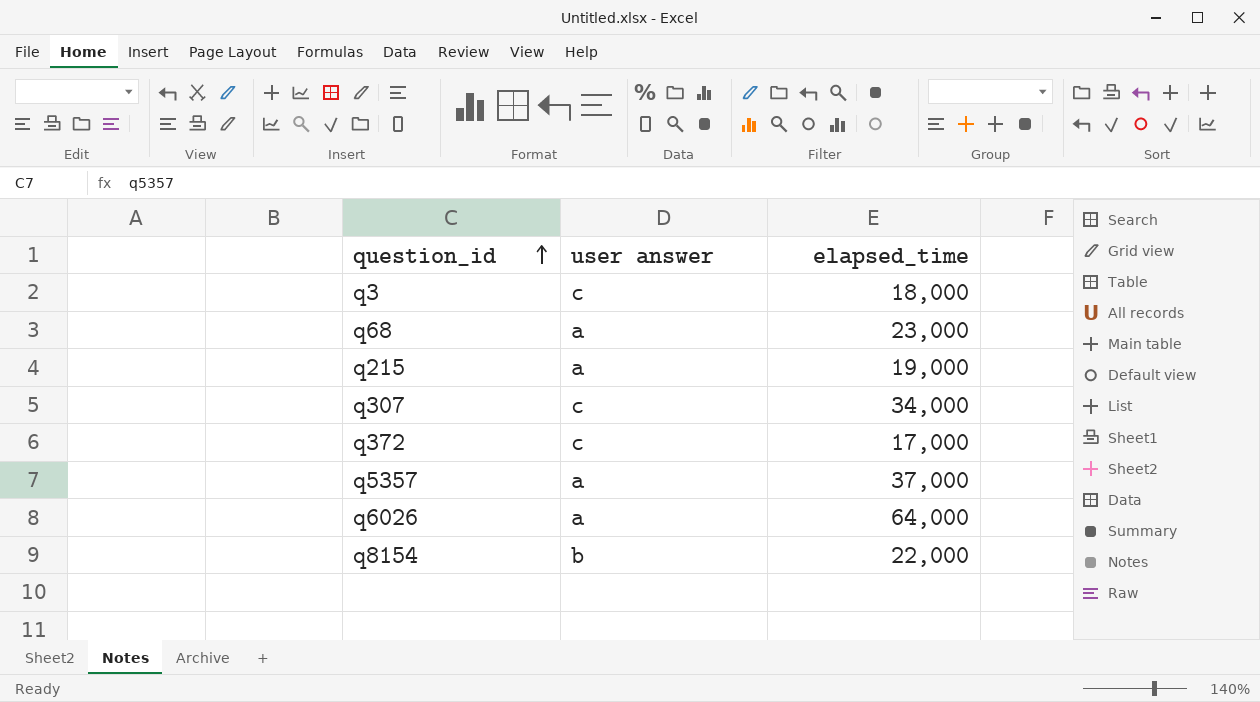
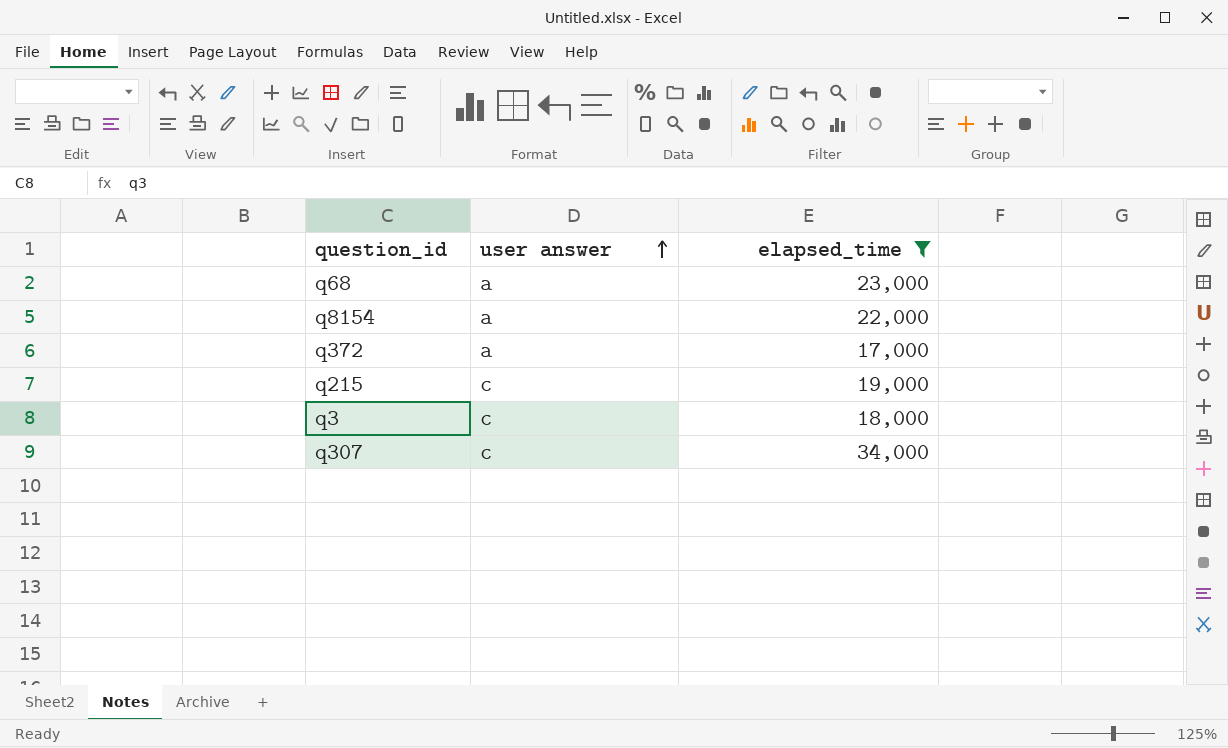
filter: none -> elapsed_time <= 34,000
row order: question_id ascending -> user answer ascending
q8154 | user answer: b -> a
q372 | user answer: c -> a
q215 | user answer: a -> c

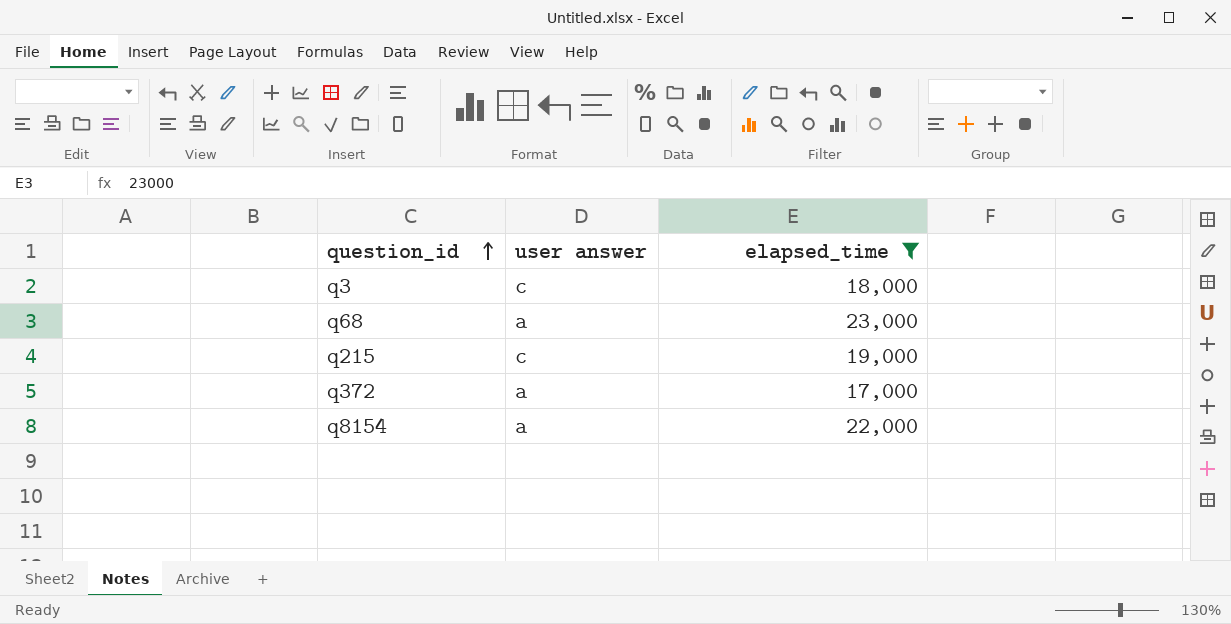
row order: user answer ascending -> question_id ascending
row q307: c | 34,000 -> none

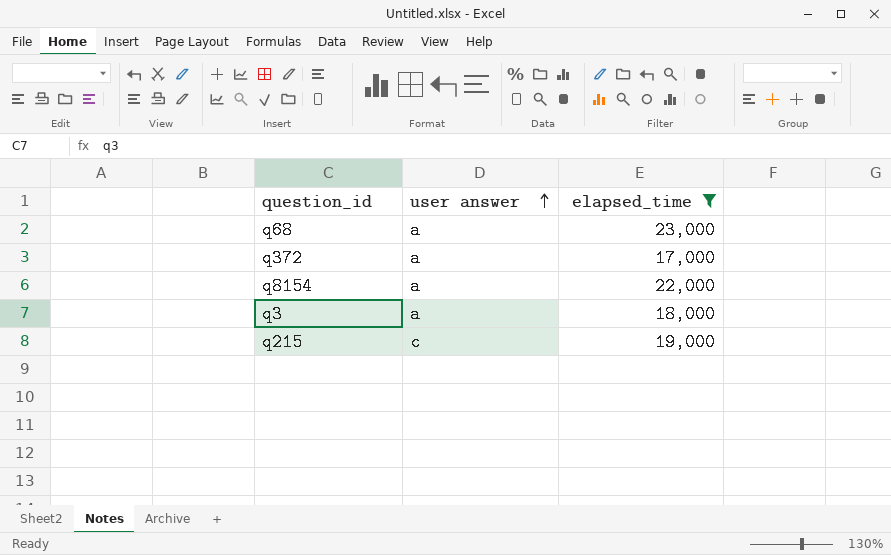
row order: question_id ascending -> user answer ascending
q3 | user answer: c -> a

